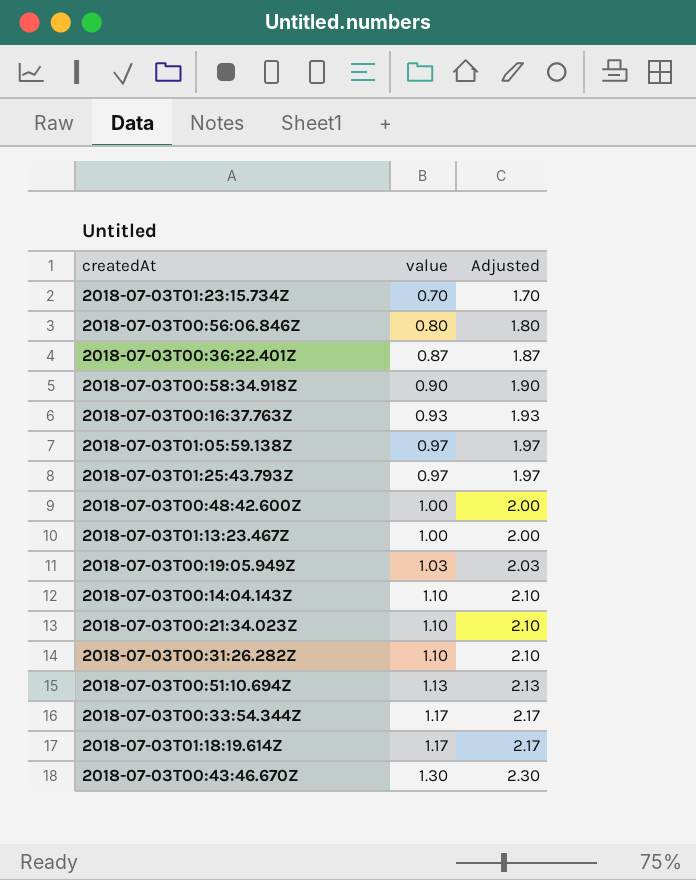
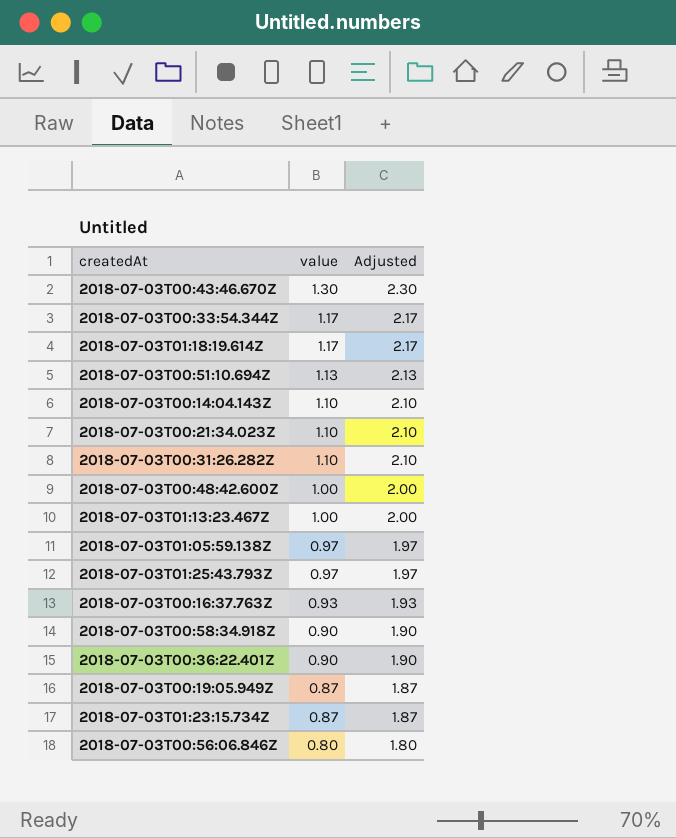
row order: value ascending -> value descending
2018-07-03T00:36:22.401Z | value: 0.87 -> 0.90
2018-07-03T00:36:22.401Z | Adjusted: 1.87 -> 1.90
2018-07-03T00:19:05.949Z | value: 1.03 -> 0.87
2018-07-03T00:19:05.949Z | Adjusted: 2.03 -> 1.87
2018-07-03T01:23:15.734Z | value: 0.70 -> 0.87
2018-07-03T01:23:15.734Z | Adjusted: 1.70 -> 1.87

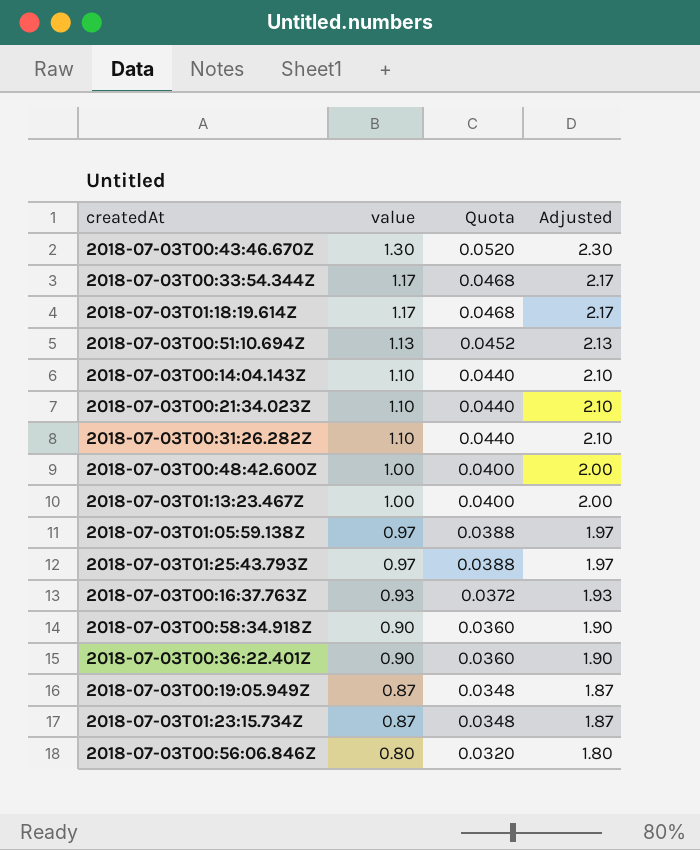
column Quota | formula: none -> [value] * 0.04

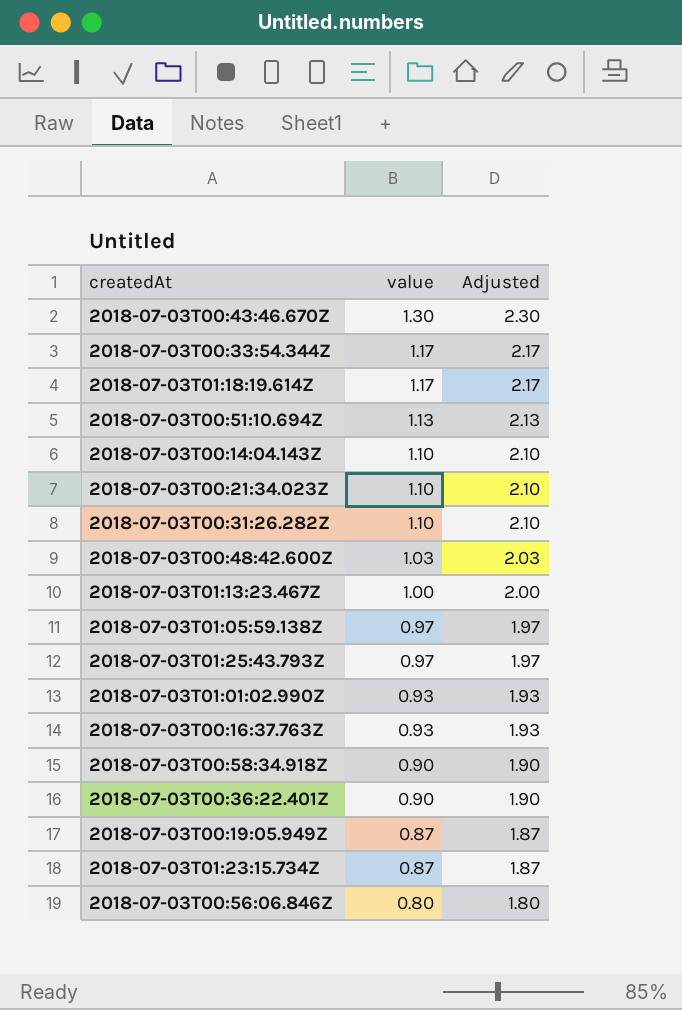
column Quota | formula: [value] * 0.04 -> none
2018-07-03T00:48:42.600Z | value: 1.00 -> 1.03
2018-07-03T00:48:42.600Z | Adjusted: 2.00 -> 2.03
row 2018-07-03T01:01:02.990Z: none -> 0.93 | 1.93

